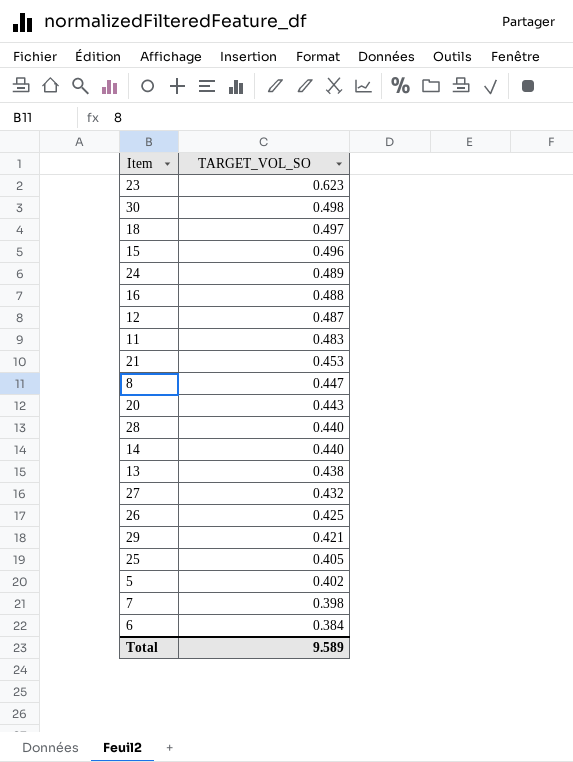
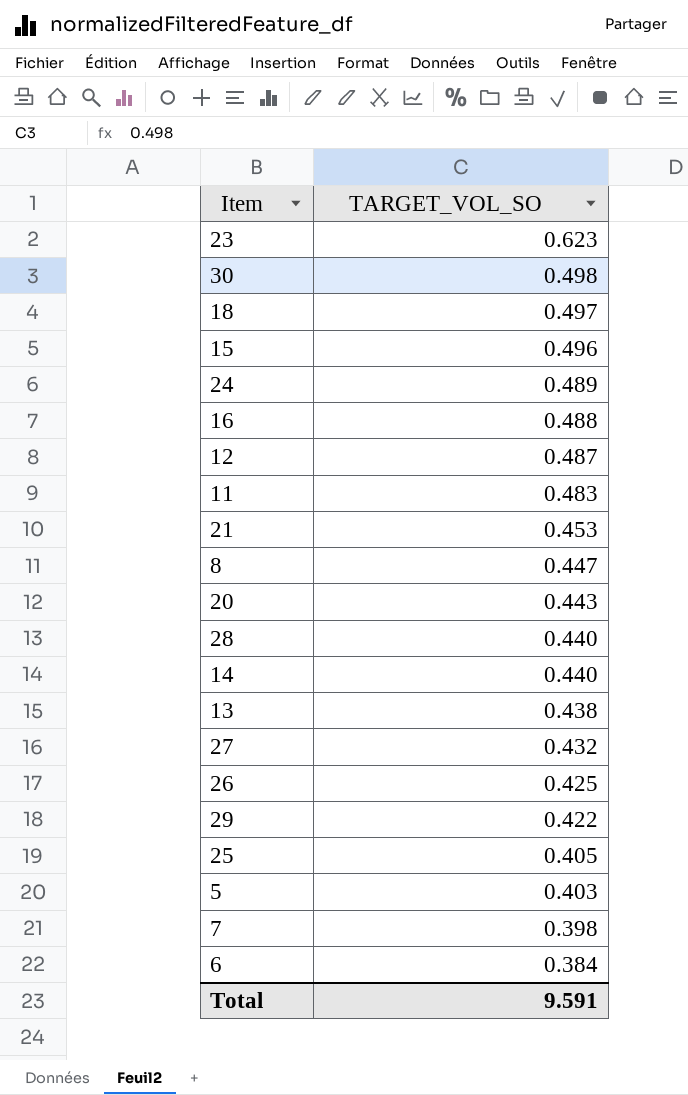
29 | TARGET_VOL_SO: 0.421 -> 0.422
5 | TARGET_VOL_SO: 0.402 -> 0.403
Total | TARGET_VOL_SO: 9.589 -> 9.591

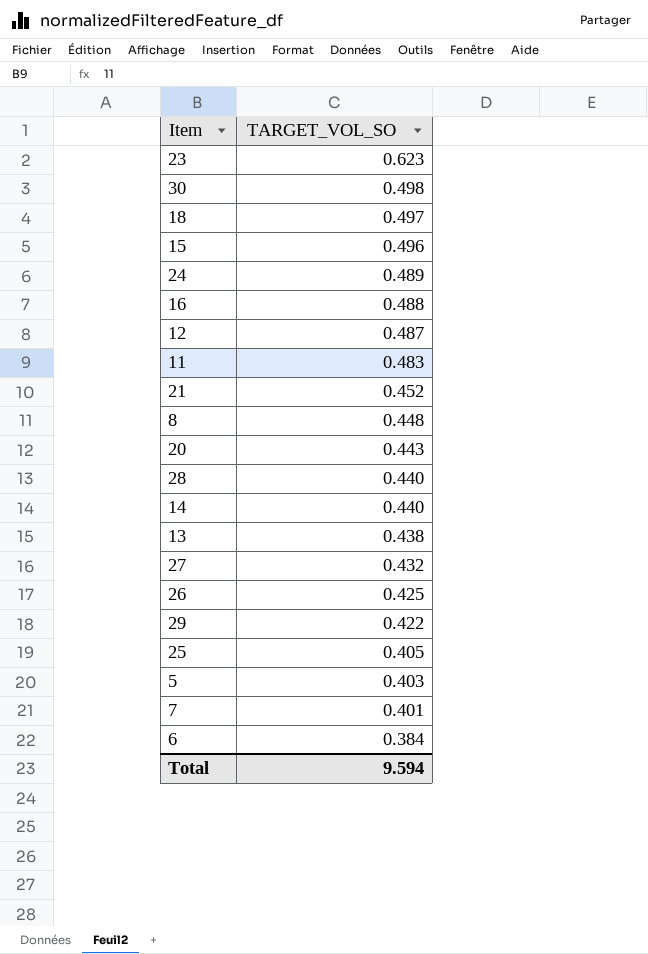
21 | TARGET_VOL_SO: 0.453 -> 0.452
8 | TARGET_VOL_SO: 0.447 -> 0.448
7 | TARGET_VOL_SO: 0.398 -> 0.401
Total | TARGET_VOL_SO: 9.591 -> 9.594

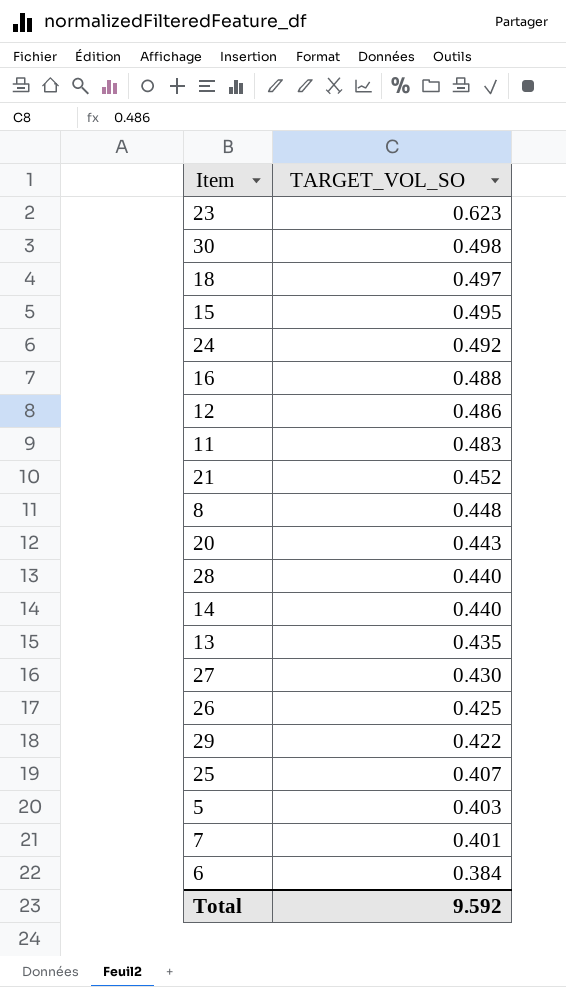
15 | TARGET_VOL_SO: 0.496 -> 0.495
24 | TARGET_VOL_SO: 0.489 -> 0.492
12 | TARGET_VOL_SO: 0.487 -> 0.486
13 | TARGET_VOL_SO: 0.438 -> 0.435
27 | TARGET_VOL_SO: 0.432 -> 0.430
25 | TARGET_VOL_SO: 0.405 -> 0.407
Total | TARGET_VOL_SO: 9.594 -> 9.592

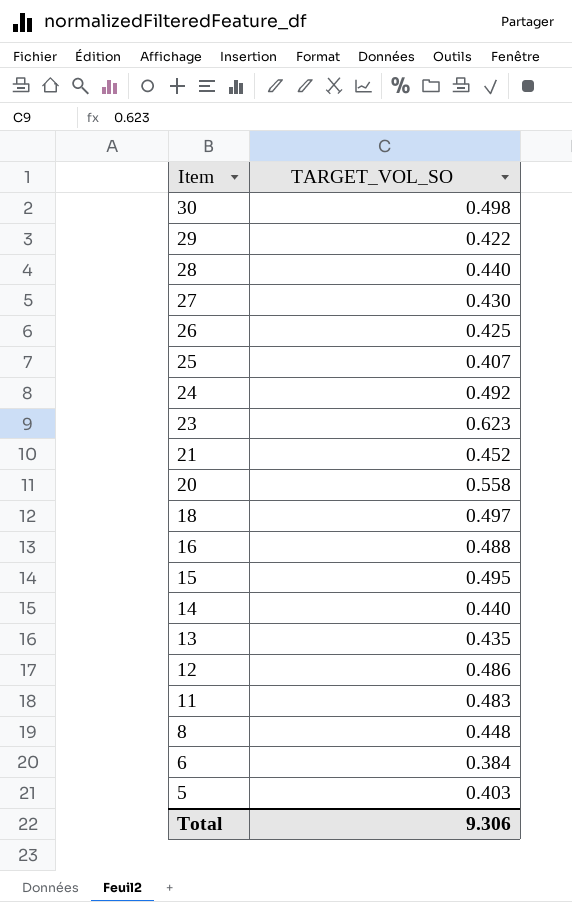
row order: TARGET_VOL_SO descending -> Item descending
row 7: 0.401 -> none
20 | TARGET_VOL_SO: 0.443 -> 0.558
Total | TARGET_VOL_SO: 9.592 -> 9.306

